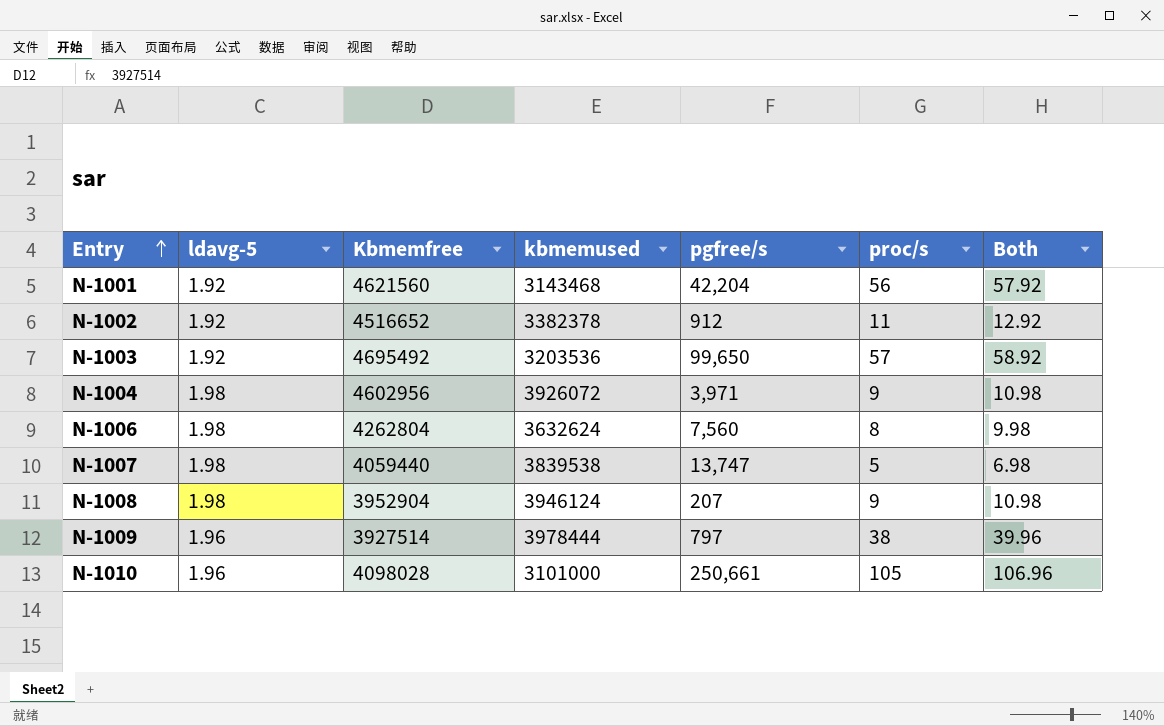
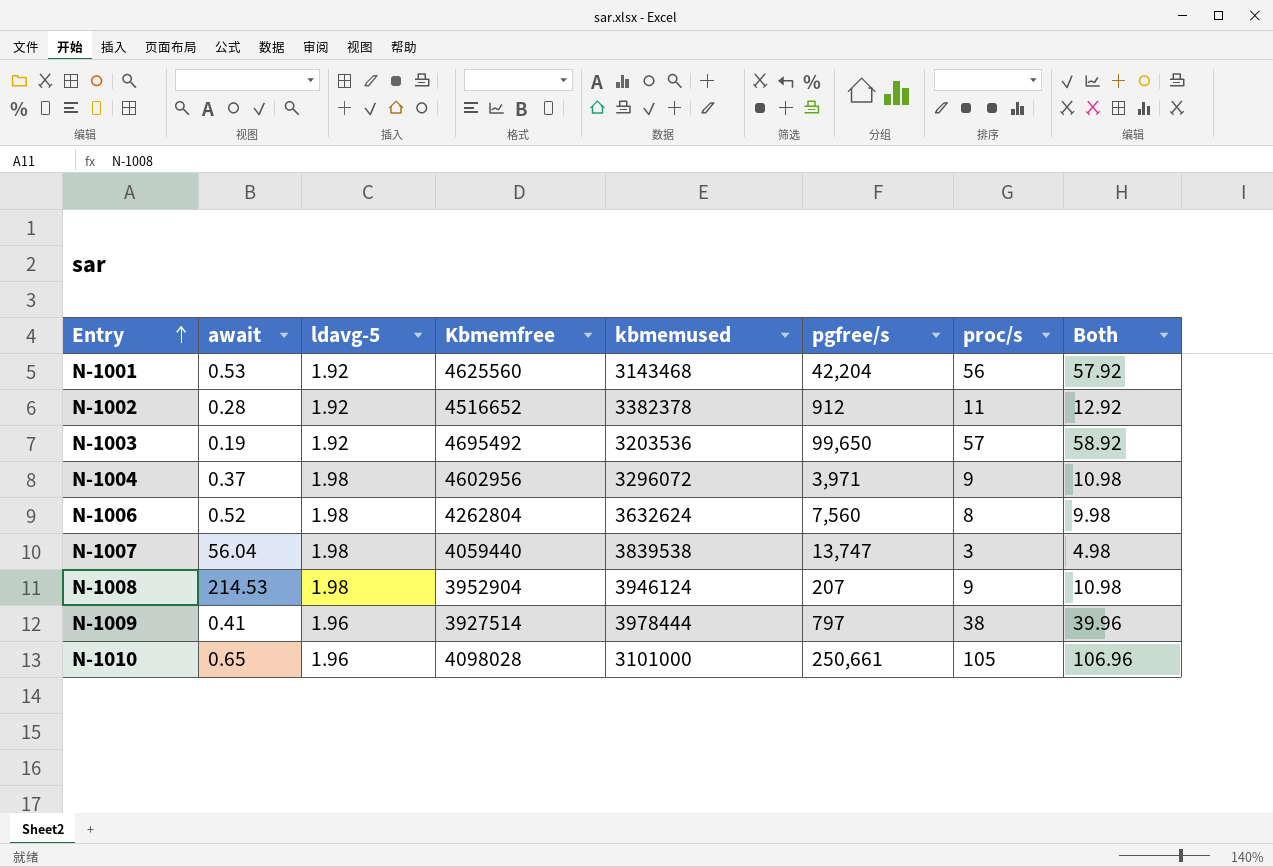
column await | position: none -> 2
N-1001 | Kbmemfree: 4621560 -> 4625560
N-1004 | kbmemused: 3926072 -> 3296072
N-1007 | proc/s: 5 -> 3
N-1007 | Both: 6.98 -> 4.98

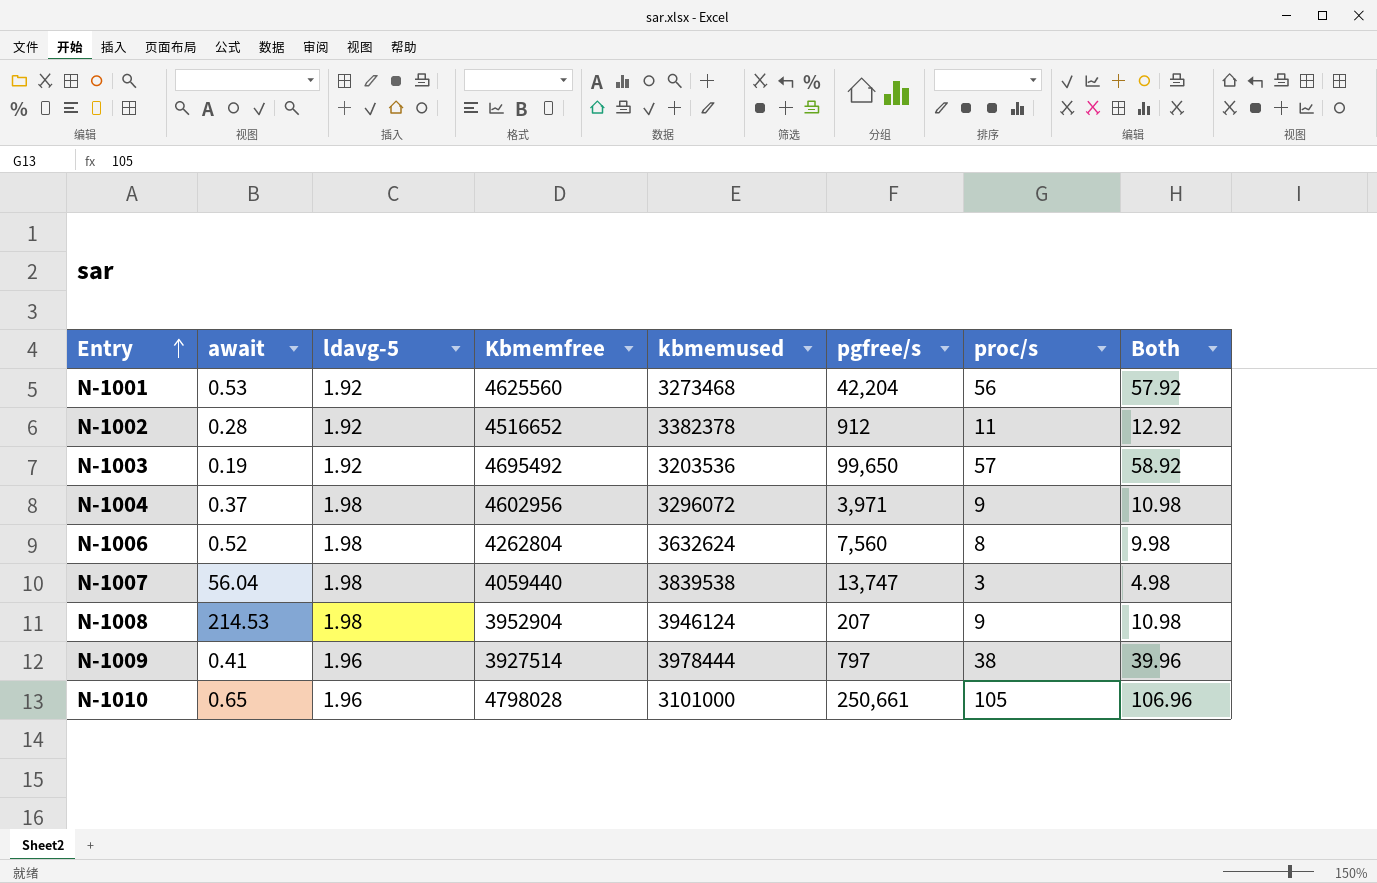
N-1001 | kbmemused: 3143468 -> 3273468
N-1010 | Kbmemfree: 4098028 -> 4798028

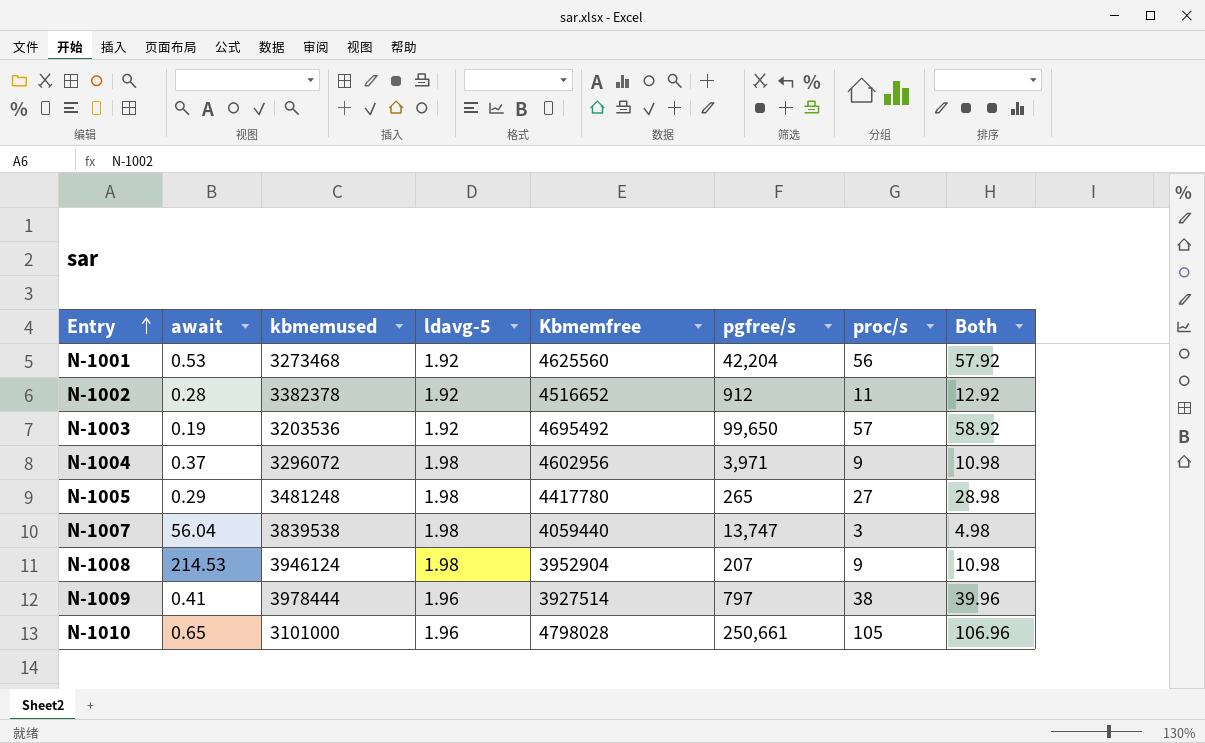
column kbmemused | position: 5 -> 3
row N-1006: 0.52 | 1.98 | 4262804 | 3632624 | 7,560 | 8 | 9.98 -> none
row N-1005: none -> 0.29 | 3481248 | 1.98 | 4417780 | 265 | 27 | 28.98

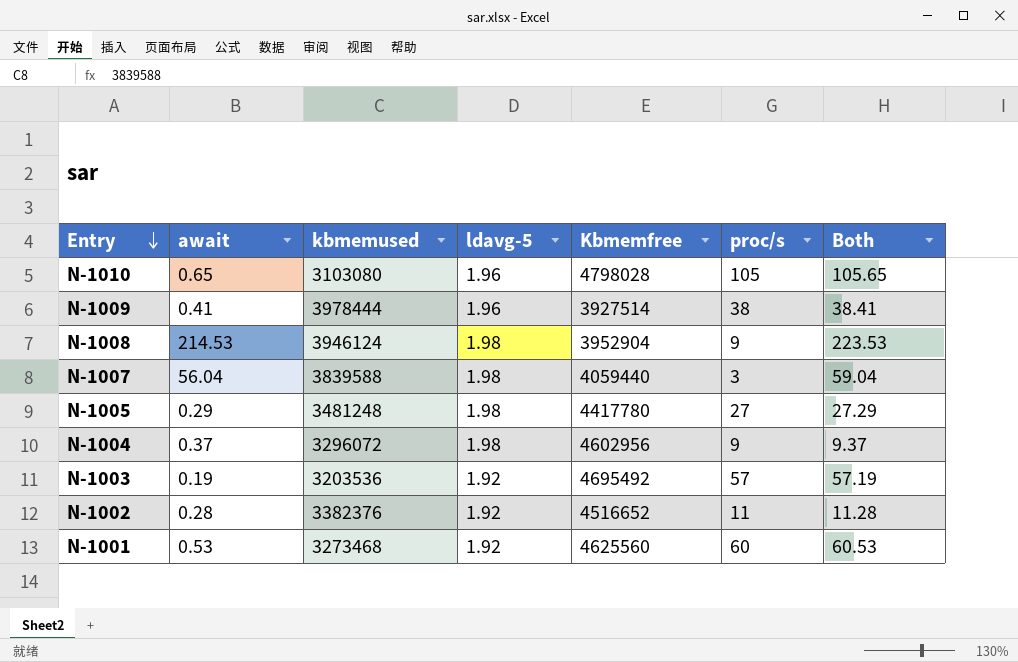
row order: Entry ascending -> Entry descending
column pgfree/s | position: 6 -> none
column Both | formula: [ldavg-5] + [proc/s] -> [await] + [proc/s]
N-1010 | kbmemused: 3101000 -> 3103080
N-1007 | kbmemused: 3839538 -> 3839588
N-1002 | kbmemused: 3382378 -> 3382376
N-1001 | proc/s: 56 -> 60

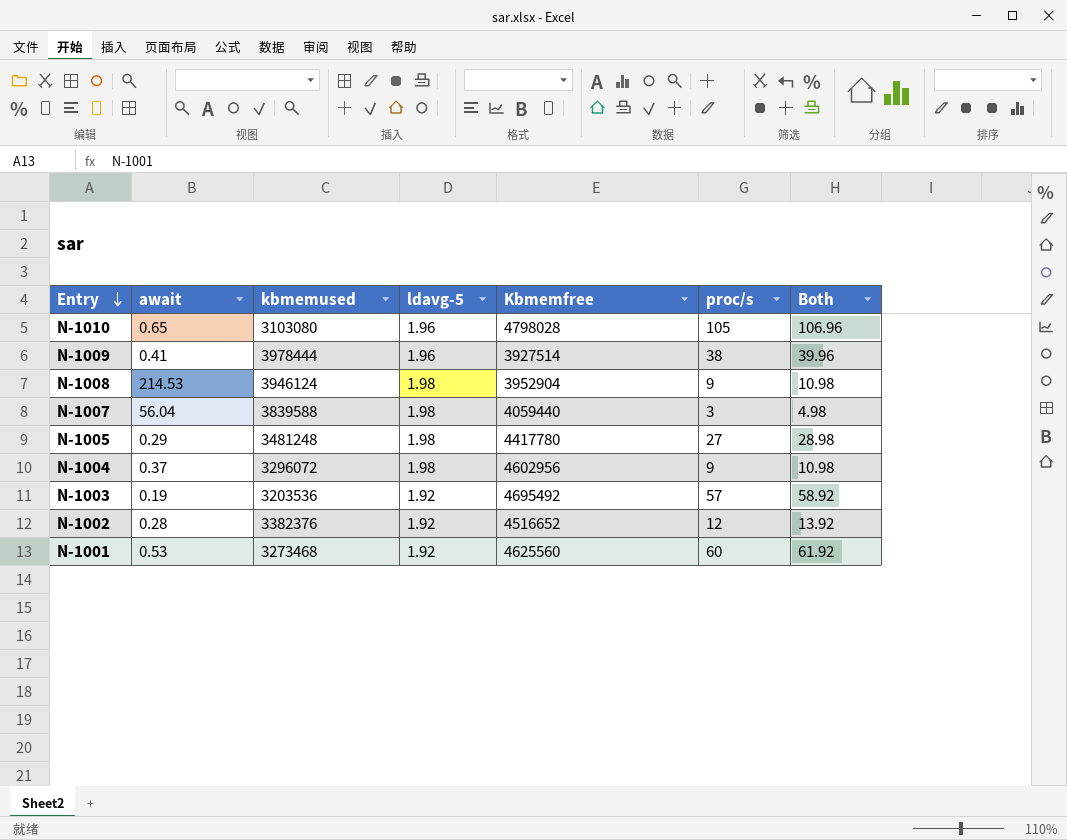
column Both | formula: [await] + [proc/s] -> [ldavg-5] + [proc/s]
N-1002 | proc/s: 11 -> 12

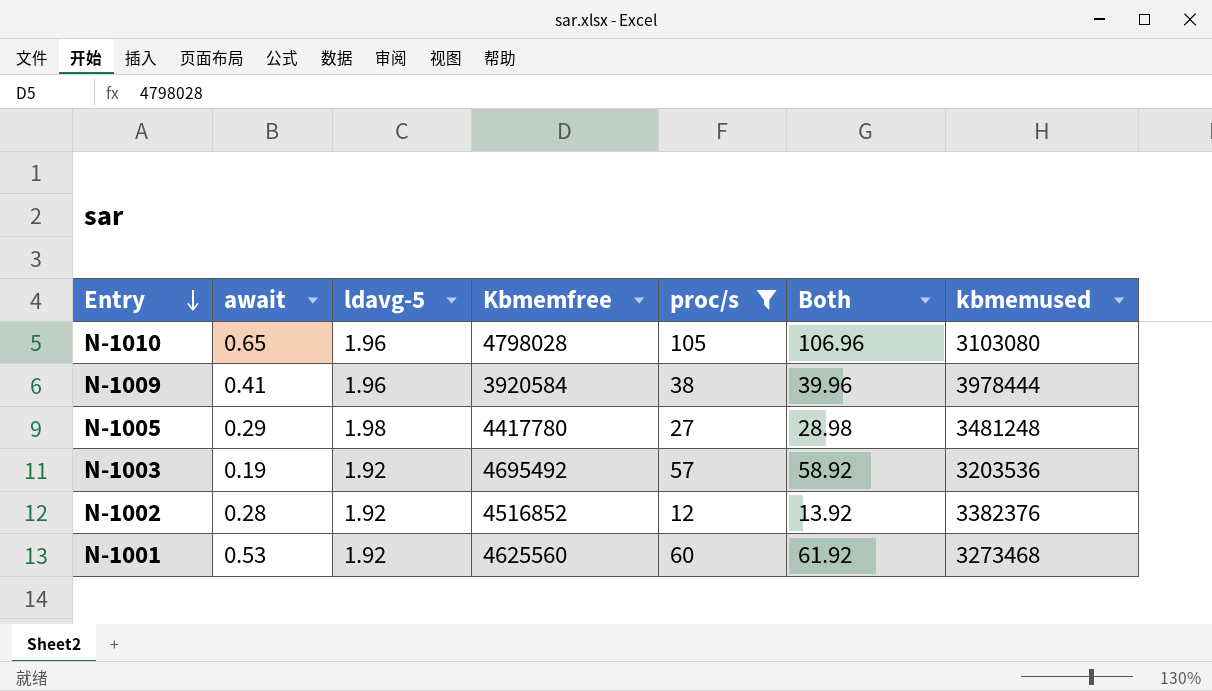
filter: none -> proc/s >= 12
column kbmemused | position: 3 -> 7
N-1009 | Kbmemfree: 3927514 -> 3920584
N-1002 | Kbmemfree: 4516652 -> 4516852

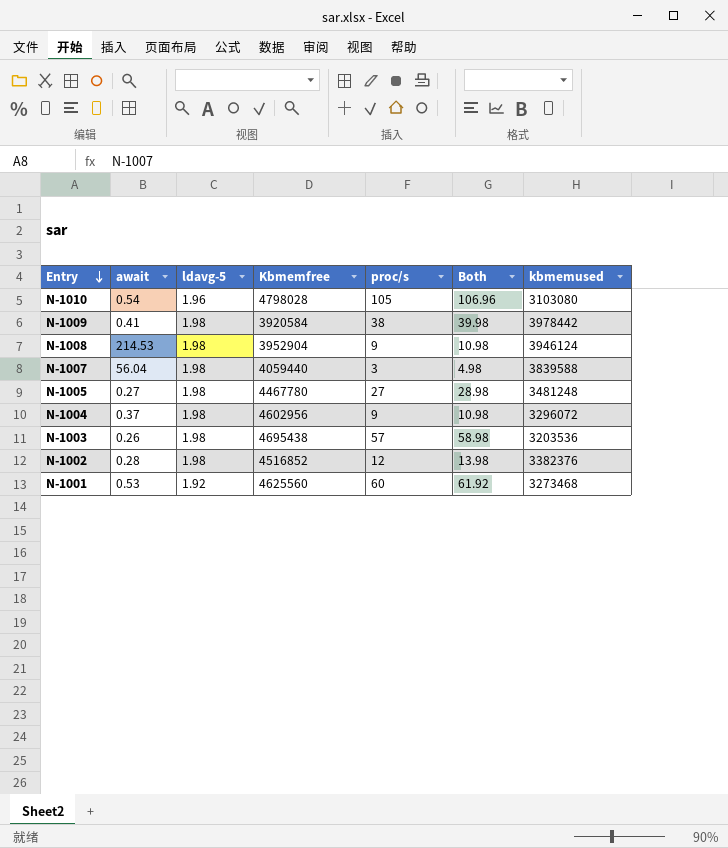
filter: proc/s >= 12 -> none
N-1010 | await: 0.65 -> 0.54
N-1009 | ldavg-5: 1.96 -> 1.98
N-1009 | Both: 39.96 -> 39.98
N-1009 | kbmemused: 3978444 -> 3978442
N-1005 | await: 0.29 -> 0.27
N-1005 | Kbmemfree: 4417780 -> 4467780
N-1003 | await: 0.19 -> 0.26
N-1003 | ldavg-5: 1.92 -> 1.98
N-1003 | Kbmemfree: 4695492 -> 4695438
N-1003 | Both: 58.92 -> 58.98
N-1002 | ldavg-5: 1.92 -> 1.98
N-1002 | Both: 13.92 -> 13.98

